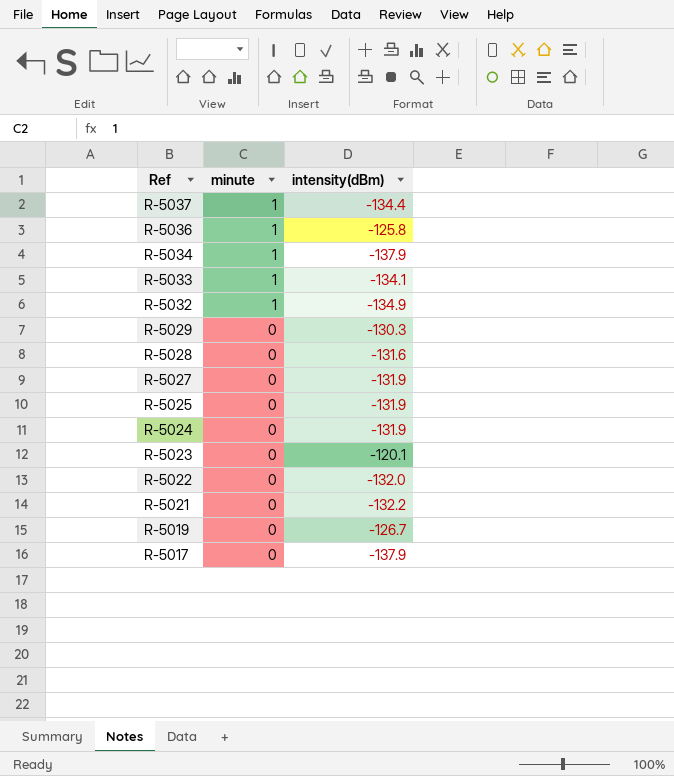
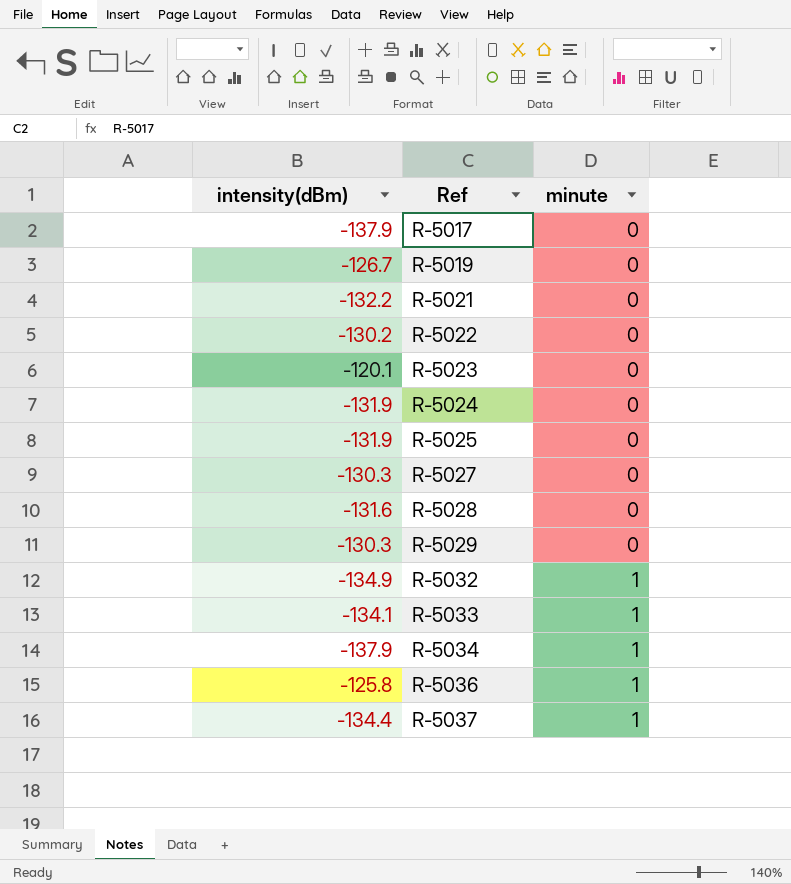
row order: Ref descending -> Ref ascending
column intensity(dBm) | position: 3 -> 1
R-5022 | intensity(dBm): -132.0 -> -130.2
R-5027 | intensity(dBm): -131.9 -> -130.3

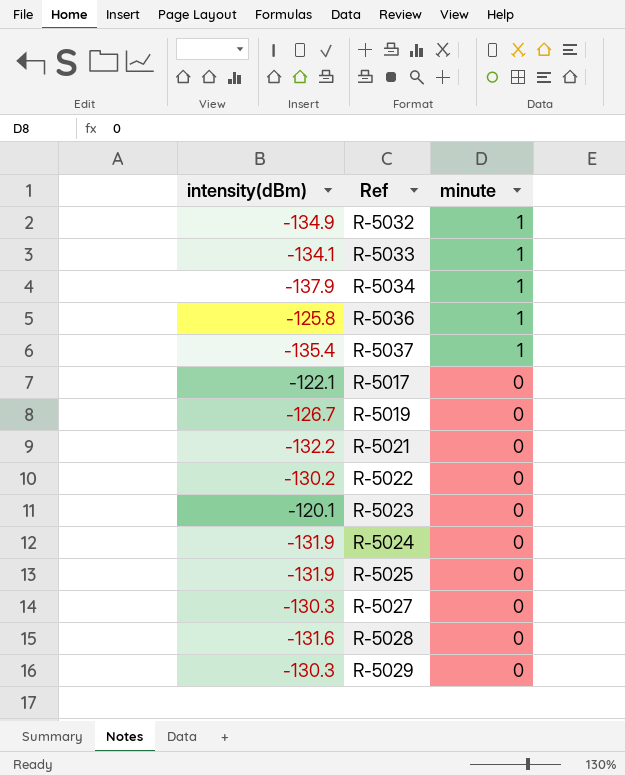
row order: Ref ascending -> minute descending
R-5037 | intensity(dBm): -134.4 -> -135.4
R-5017 | intensity(dBm): -137.9 -> -122.1

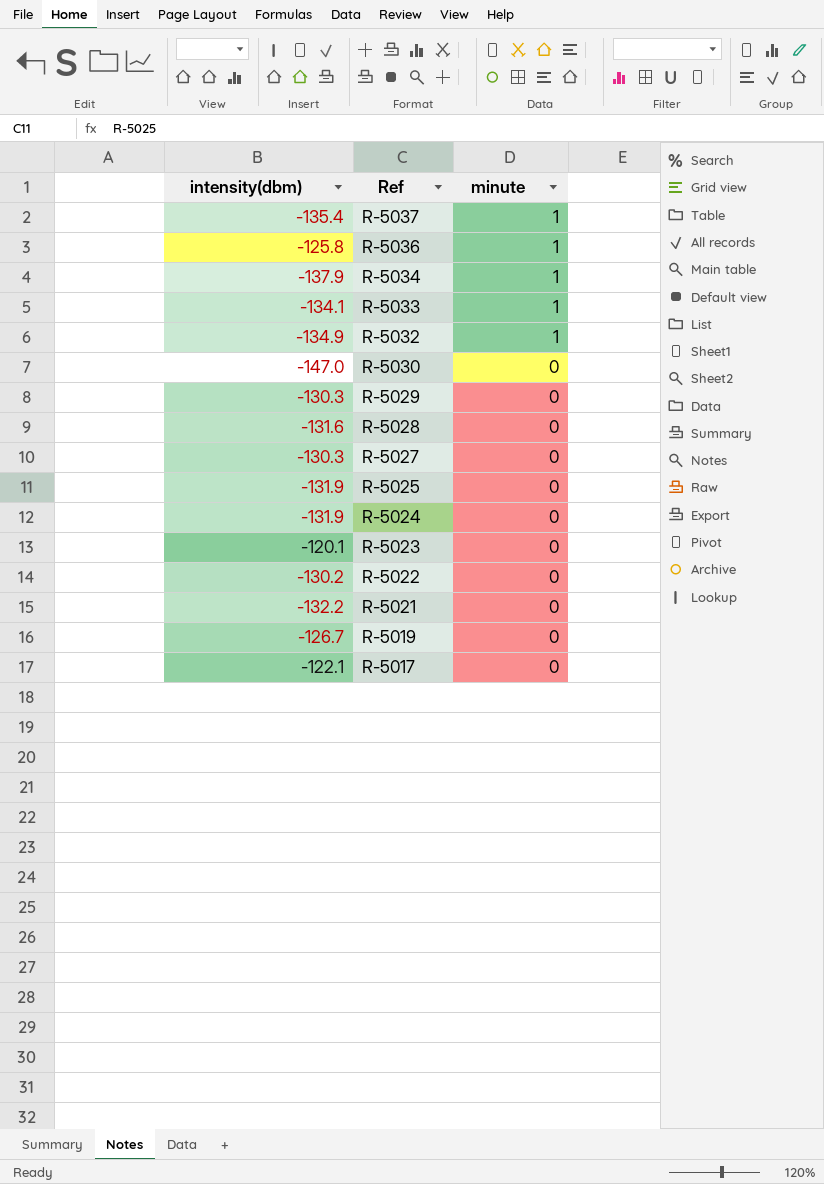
row order: minute descending -> Ref descending
column name: intensity(dBm) -> intensity(dbm)
row R-5030: none -> -147.0 | 0

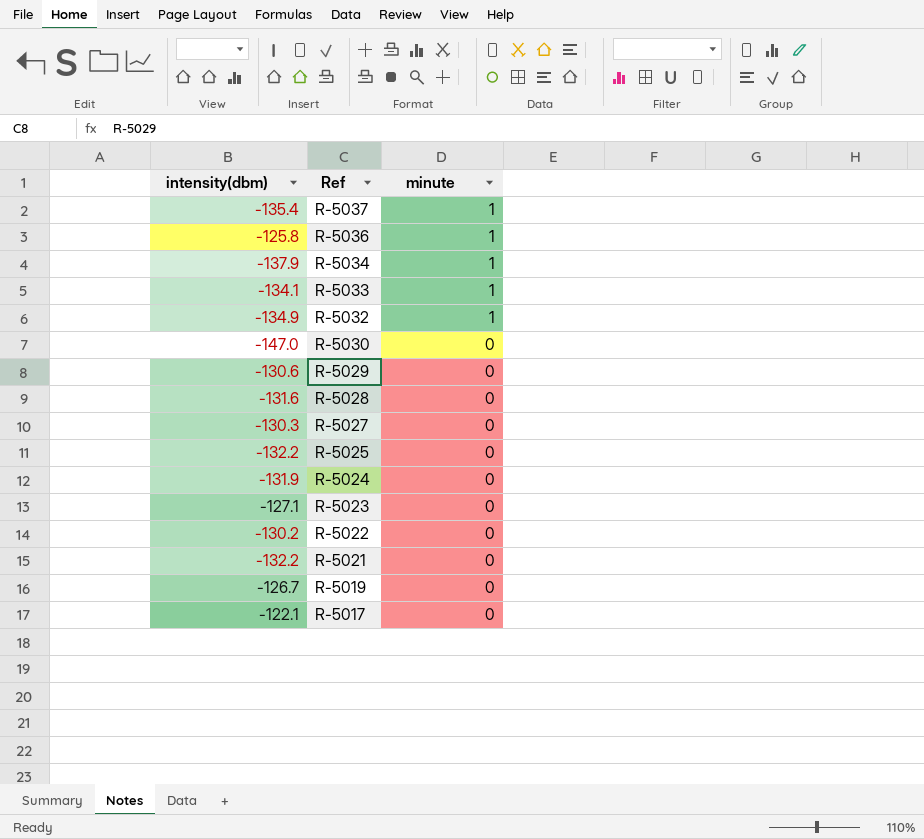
R-5029 | intensity(dbm): -130.3 -> -130.6
R-5025 | intensity(dbm): -131.9 -> -132.2
R-5023 | intensity(dbm): -120.1 -> -127.1

